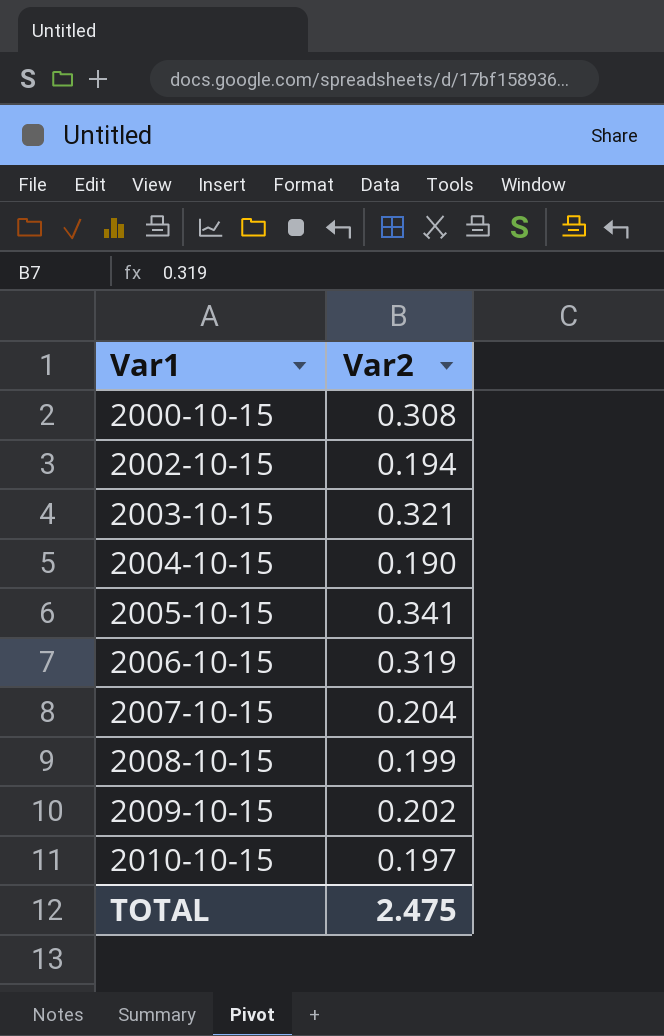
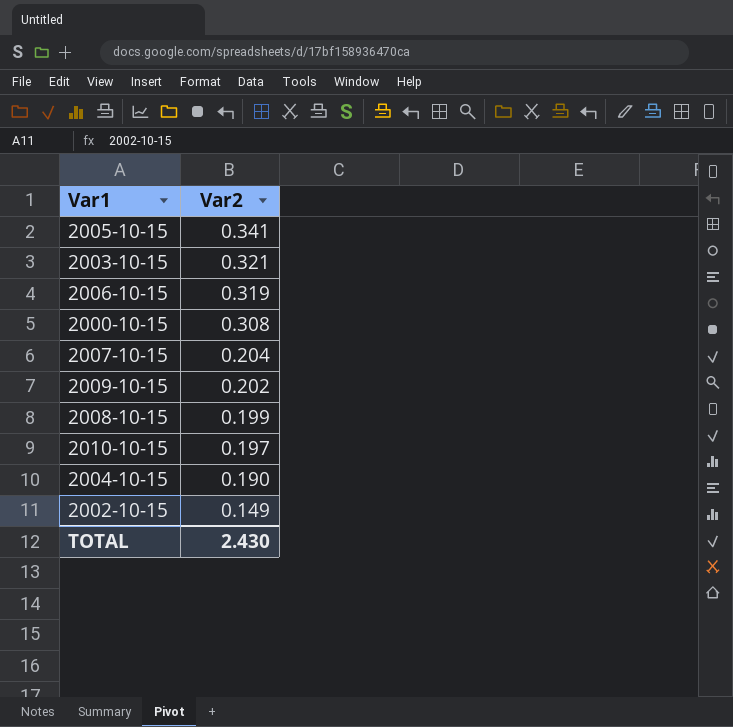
row order: Var1 ascending -> Var2 descending
2002-10-15 | Var2: 0.194 -> 0.149
TOTAL | Var2: 2.475 -> 2.430

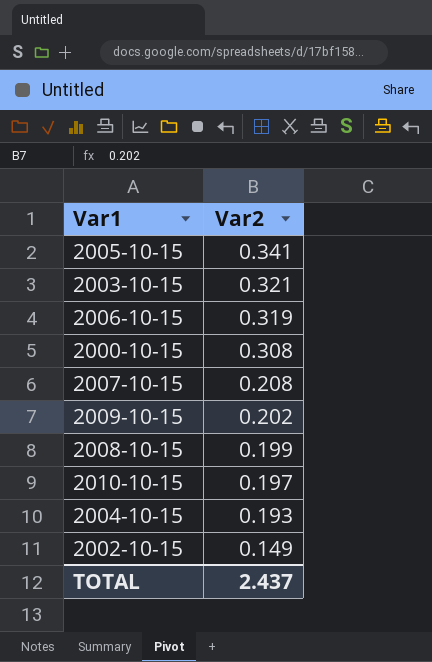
2007-10-15 | Var2: 0.204 -> 0.208
2004-10-15 | Var2: 0.190 -> 0.193
TOTAL | Var2: 2.430 -> 2.437

